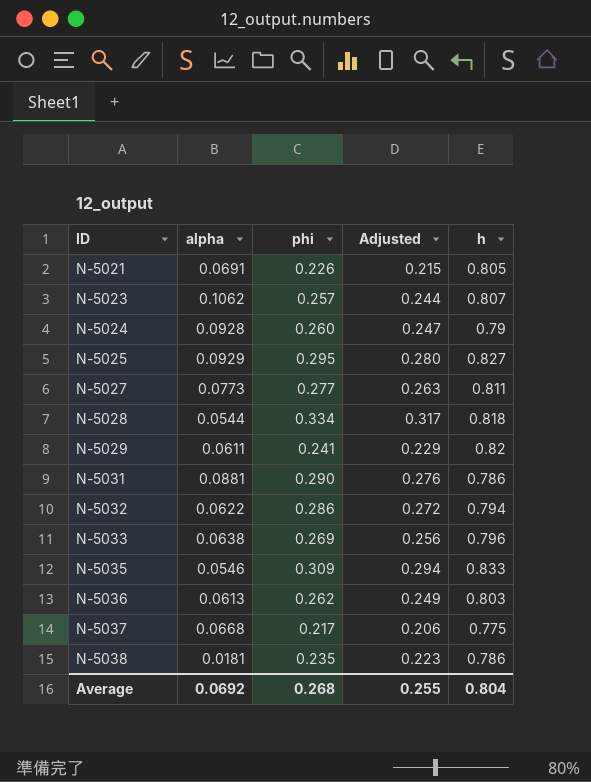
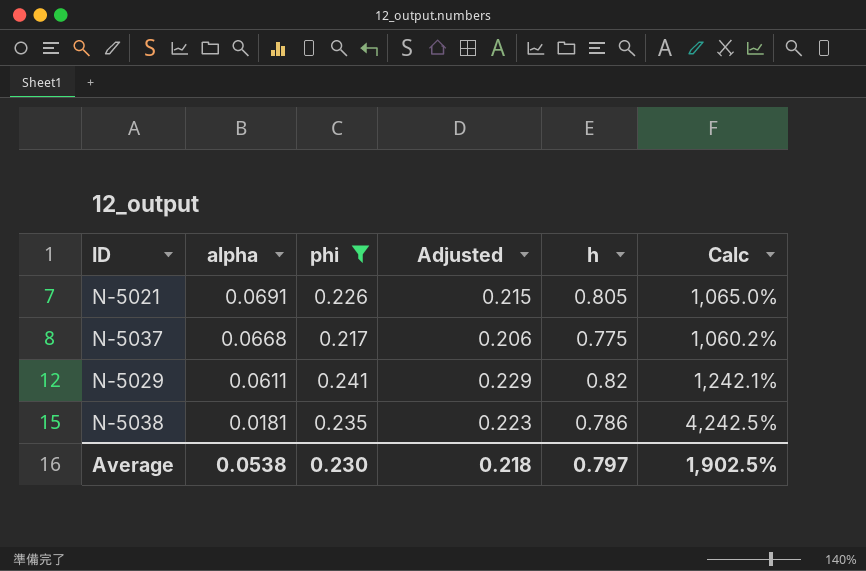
filter: none -> phi <= 0.241
row order: ID ascending -> alpha descending
column Calc | formula: none -> ([h] - [alpha]) / [alpha]
Average | alpha: 0.0692 -> 0.0538
Average | phi: 0.268 -> 0.230
Average | Adjusted: 0.255 -> 0.218
Average | h: 0.804 -> 0.797

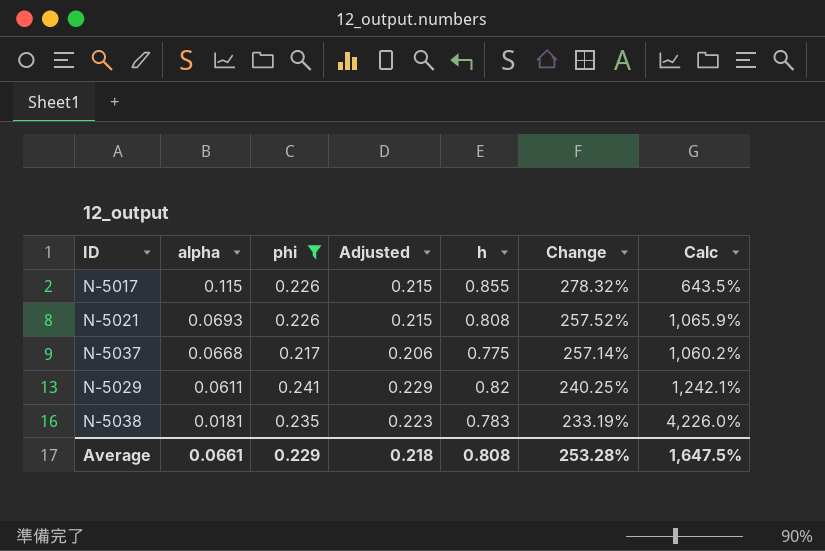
column Change | formula: none -> ([h] - [phi]) / [phi]
row N-5017: none -> 0.115 | 0.226 | 0.215 | 0.855 | 278.32% | 643.5%
N-5021 | alpha: 0.0691 -> 0.0693
N-5021 | h: 0.805 -> 0.808
N-5021 | Calc: 1,065.0% -> 1,065.9%
N-5038 | h: 0.786 -> 0.783
N-5038 | Calc: 4,242.5% -> 4,226.0%
Average | alpha: 0.0538 -> 0.0661
Average | phi: 0.230 -> 0.229
Average | h: 0.797 -> 0.808
Average | Calc: 1,902.5% -> 1,647.5%

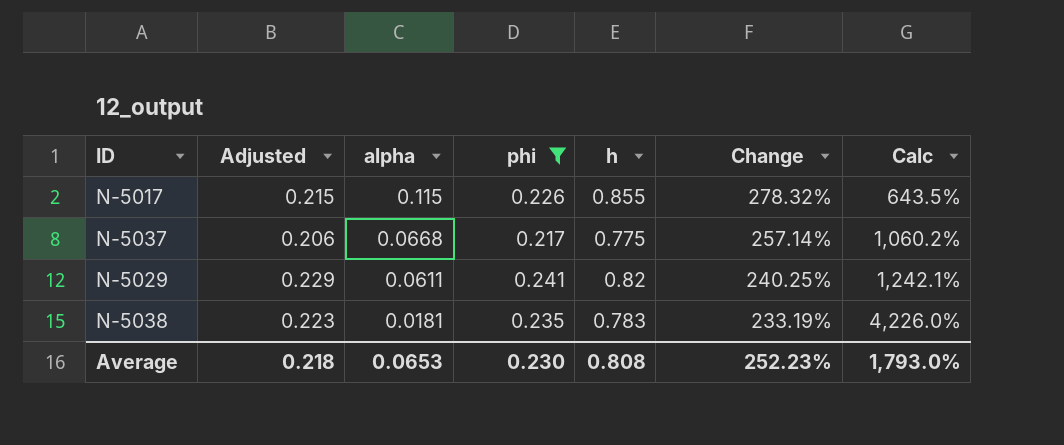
column Adjusted | position: 4 -> 2
row N-5021: 0.0693 | 0.226 | 0.215 | 0.808 | 257.52% | 1,065.9% -> none
Average | alpha: 0.0661 -> 0.0653
Average | phi: 0.229 -> 0.230
Average | Change: 253.28% -> 252.23%
Average | Calc: 1,647.5% -> 1,793.0%

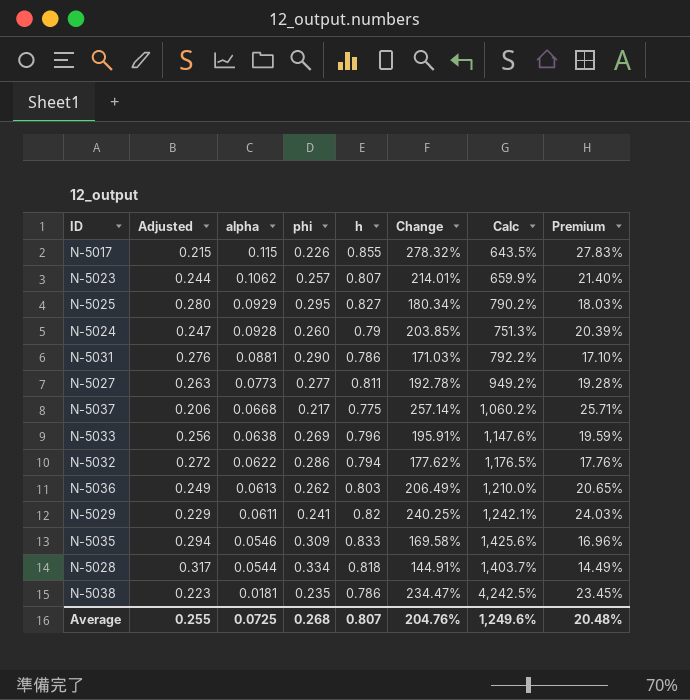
filter: phi <= 0.241 -> none
column Premium | formula: none -> [Change] * 0.1
N-5038 | h: 0.783 -> 0.786
N-5038 | Change: 233.19% -> 234.47%
N-5038 | Calc: 4,226.0% -> 4,242.5%
Average | Adjusted: 0.218 -> 0.255
Average | alpha: 0.0653 -> 0.0725
Average | phi: 0.230 -> 0.268
Average | h: 0.808 -> 0.807
Average | Change: 252.23% -> 204.76%
Average | Calc: 1,793.0% -> 1,249.6%

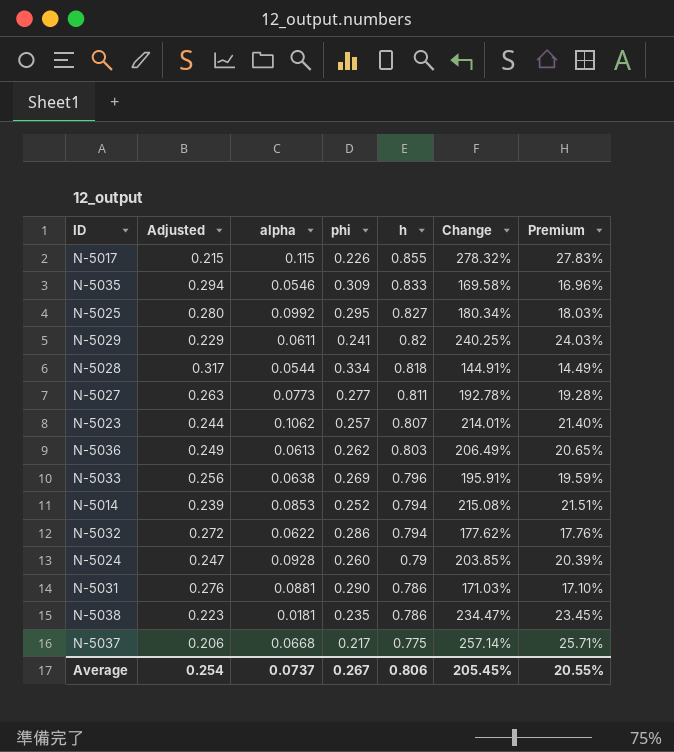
row order: alpha descending -> h descending
column Calc | formula: ([h] - [alpha]) / [alpha] -> none
N-5025 | alpha: 0.0929 -> 0.0992
row N-5014: none -> 0.239 | 0.0853 | 0.252 | 0.794 | 215.08% | 21.51%
Average | Adjusted: 0.255 -> 0.254
Average | alpha: 0.0725 -> 0.0737
Average | phi: 0.268 -> 0.267
Average | h: 0.807 -> 0.806
Average | Change: 204.76% -> 205.45%
Average | Premium: 20.48% -> 20.55%

